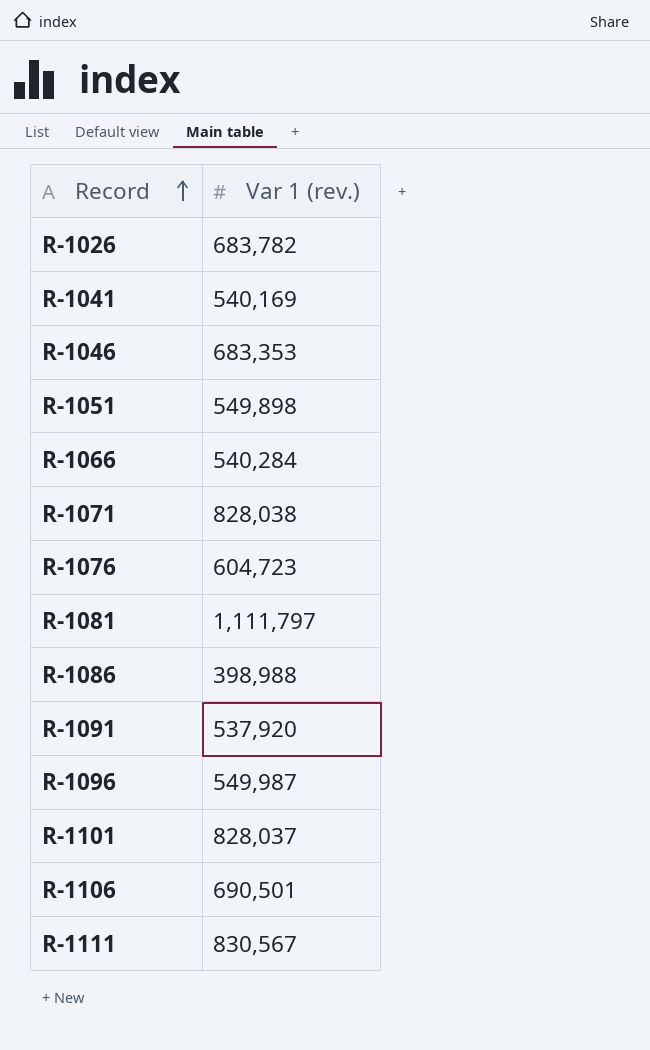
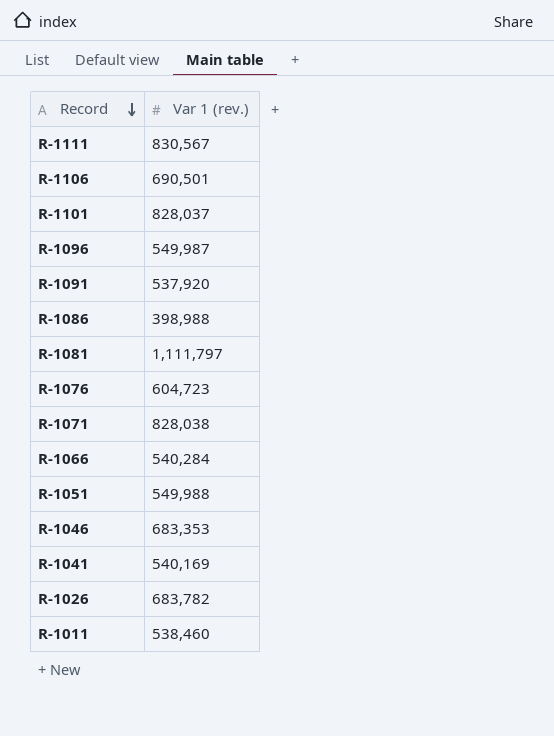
row order: Record ascending -> Record descending
R-1051 | Var 1 (rev.): 549,898 -> 549,988
row R-1011: none -> 538,460

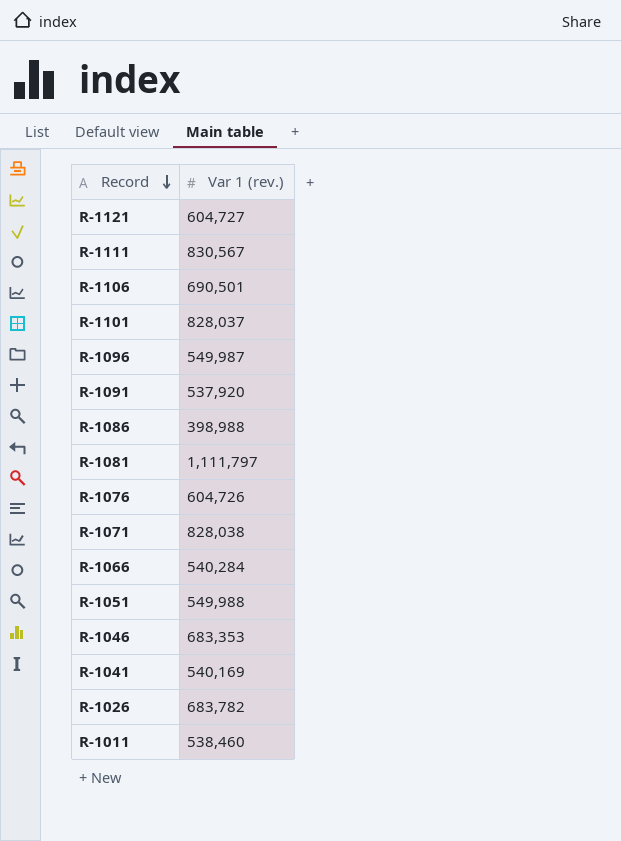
row R-1121: none -> 604,727
R-1076 | Var 1 (rev.): 604,723 -> 604,726

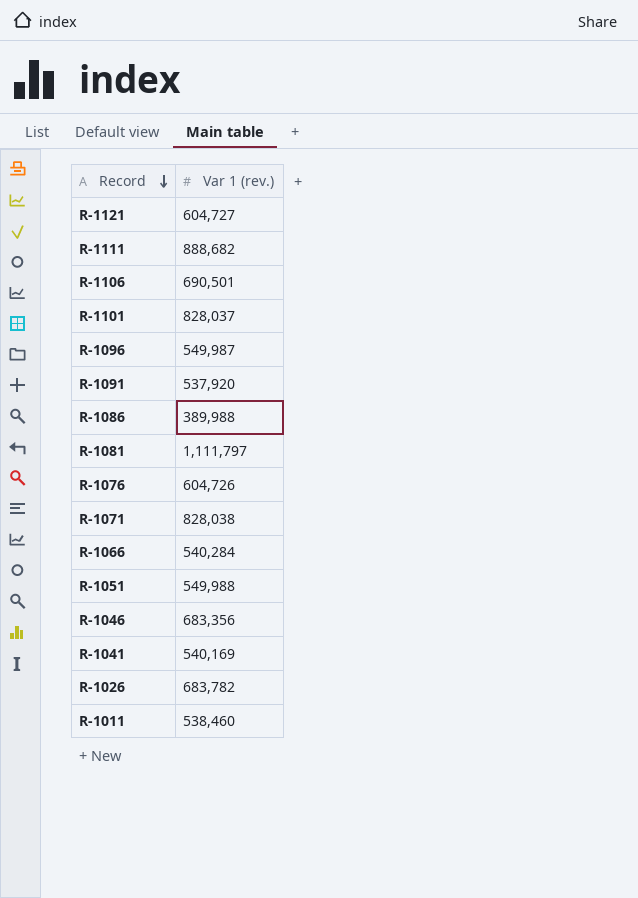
R-1111 | Var 1 (rev.): 830,567 -> 888,682
R-1086 | Var 1 (rev.): 398,988 -> 389,988
R-1046 | Var 1 (rev.): 683,353 -> 683,356

